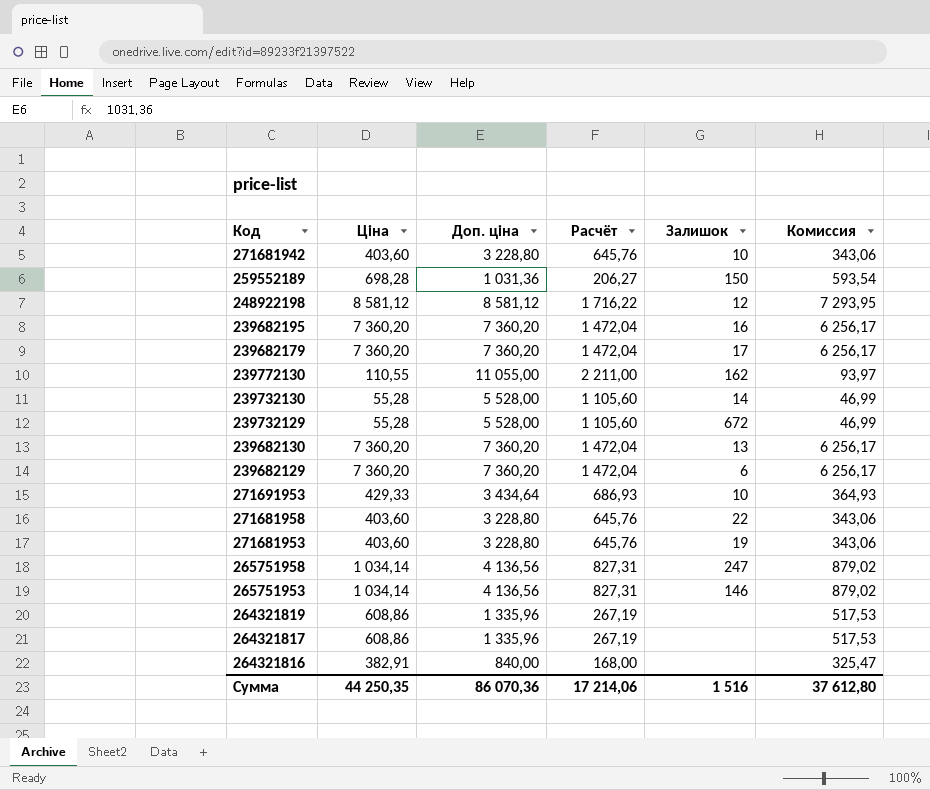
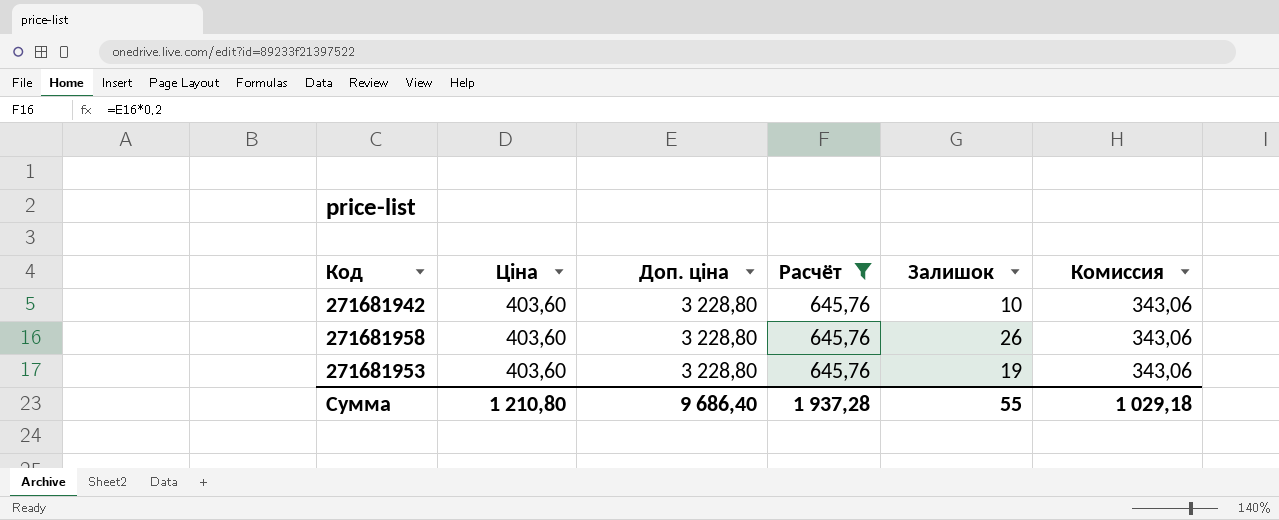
filter: none -> Расчёт = 645,76
271681958 | Залишок: 22 -> 26
Сумма | Ціна: 44 250,35 -> 1 210,80
Сумма | Доп. ціна: 86 070,36 -> 9 686,40
Сумма | Расчёт: 17 214,06 -> 1 937,28
Сумма | Залишок: 1 516 -> 55
Сумма | Комиссия: 37 612,80 -> 1 029,18

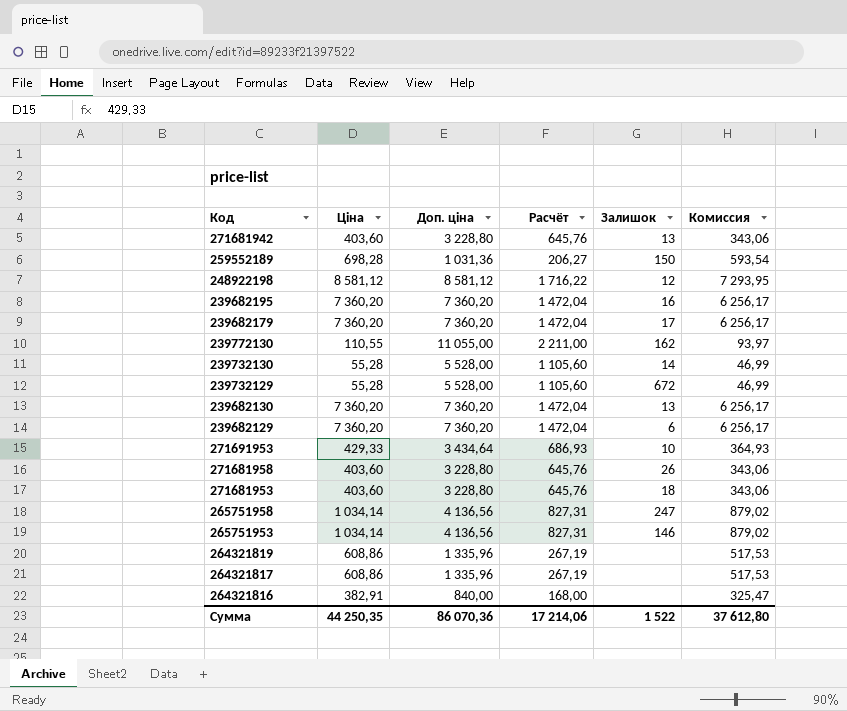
filter: Расчёт = 645,76 -> none
271681942 | Залишок: 10 -> 13
271681953 | Залишок: 19 -> 18
Сумма | Ціна: 1 210,80 -> 44 250,35
Сумма | Доп. ціна: 9 686,40 -> 86 070,36
Сумма | Расчёт: 1 937,28 -> 17 214,06
Сумма | Залишок: 55 -> 1 522
Сумма | Комиссия: 1 029,18 -> 37 612,80

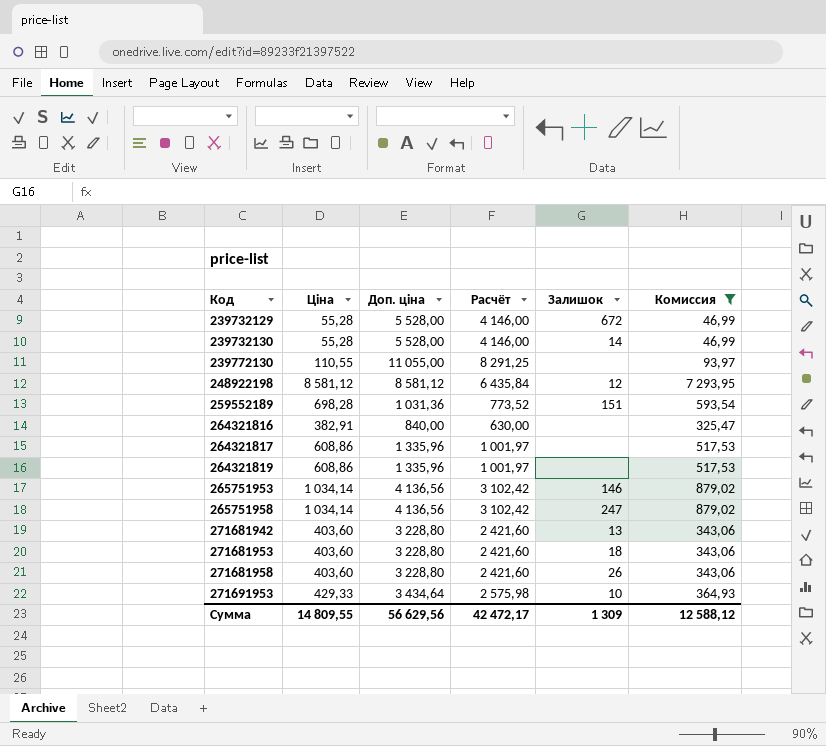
filter: none -> Комиссия != 6 256,17
row order: none -> Код ascending
column Расчёт | formula: [Доп. ціна] * 0,2 -> [Доп. ціна] * 0,75
239772130 | Залишок: 162 -> none
259552189 | Залишок: 150 -> 151
Сумма | Ціна: 44 250,35 -> 14 809,55
Сумма | Доп. ціна: 86 070,36 -> 56 629,56
Сумма | Расчёт: 17 214,06 -> 42 472,17
Сумма | Залишок: 1 522 -> 1 309
Сумма | Комиссия: 37 612,80 -> 12 588,12

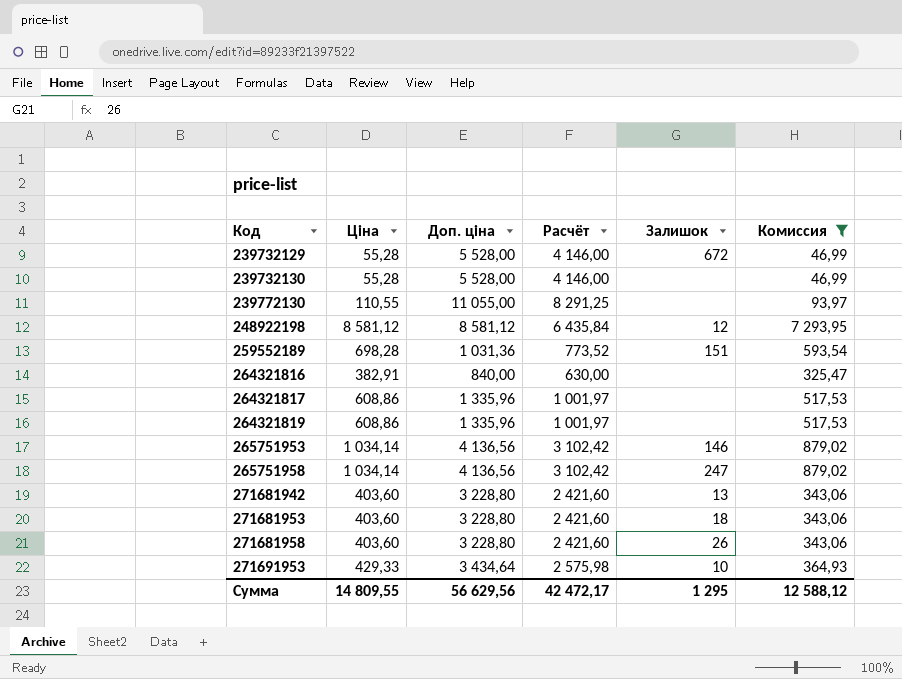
239732130 | Залишок: 14 -> none
Сумма | Залишок: 1 309 -> 1 295

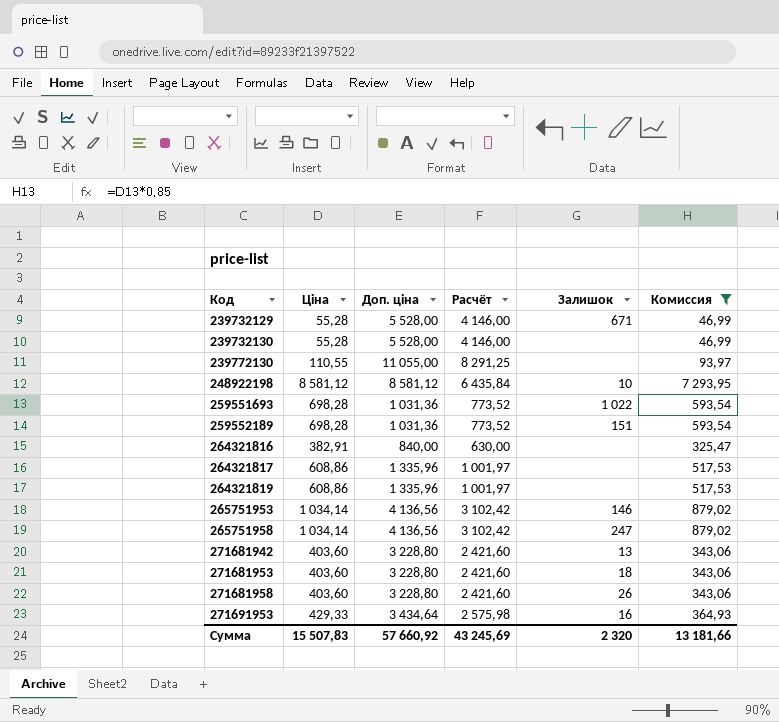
239732129 | Залишок: 672 -> 671
248922198 | Залишок: 12 -> 10
row 259551693: none -> 698,28 | 1 031,36 | 773,52 | 1 022 | 593,54
271691953 | Залишок: 10 -> 16
Сумма | Ціна: 14 809,55 -> 15 507,83
Сумма | Доп. ціна: 56 629,56 -> 57 660,92
Сумма | Расчёт: 42 472,17 -> 43 245,69
Сумма | Залишок: 1 295 -> 2 320
Сумма | Комиссия: 12 588,12 -> 13 181,66

